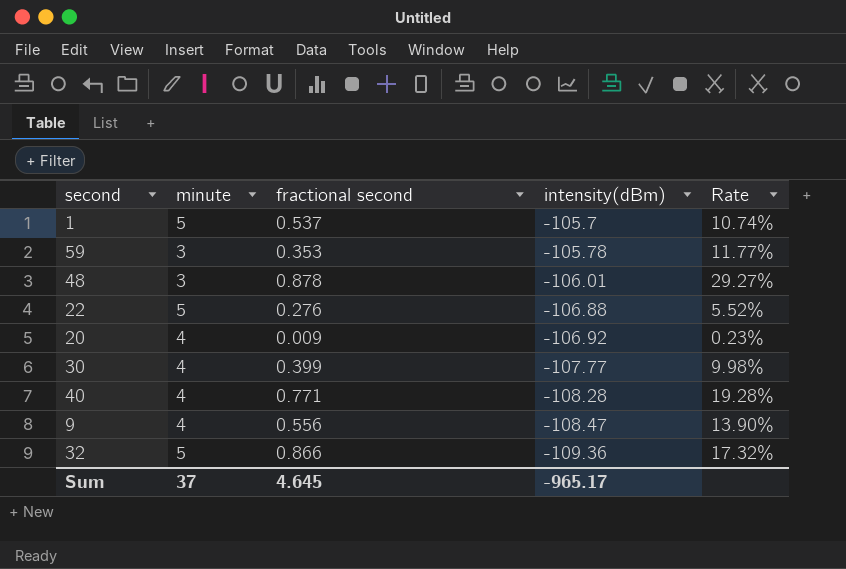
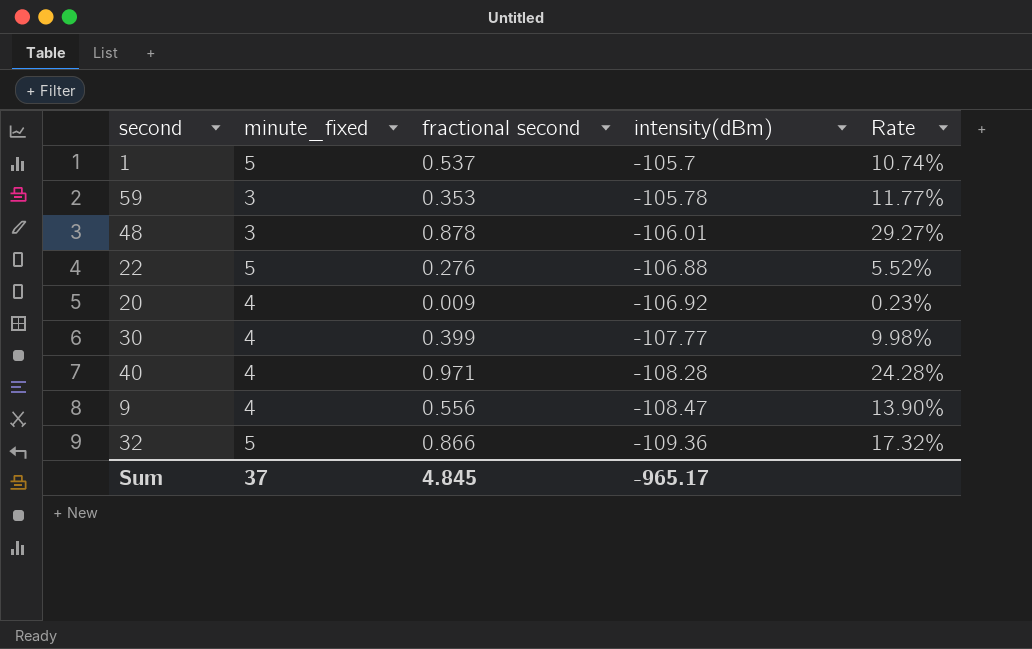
column name: minute -> minute_fixed
40 | fractional second: 0.771 -> 0.971
40 | Rate: 19.28% -> 24.28%
Sum | fractional second: 4.645 -> 4.845

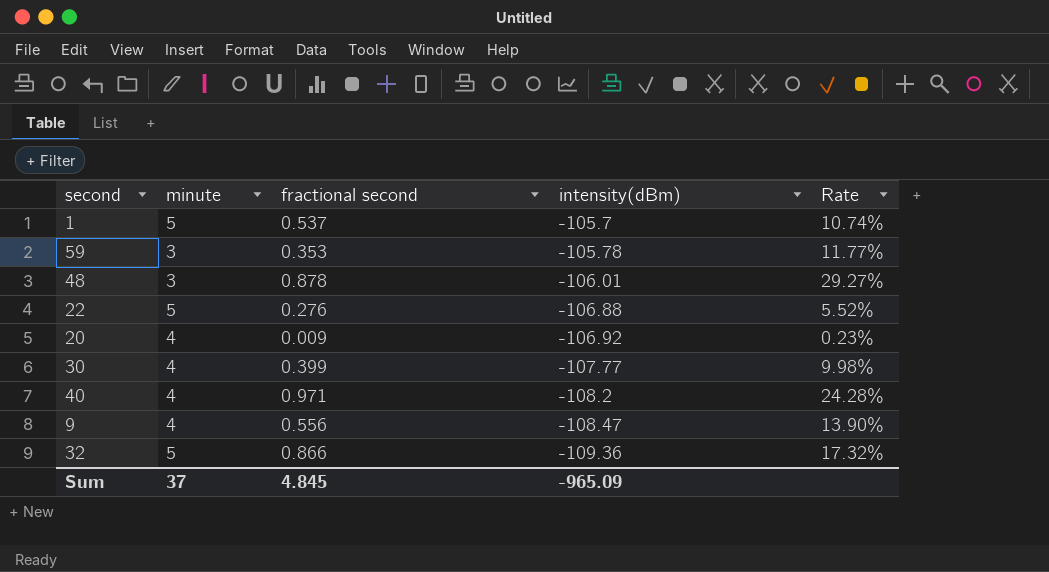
column name: minute_fixed -> minute
40 | intensity(dBm): -108.28 -> -108.2
Sum | intensity(dBm): -965.17 -> -965.09

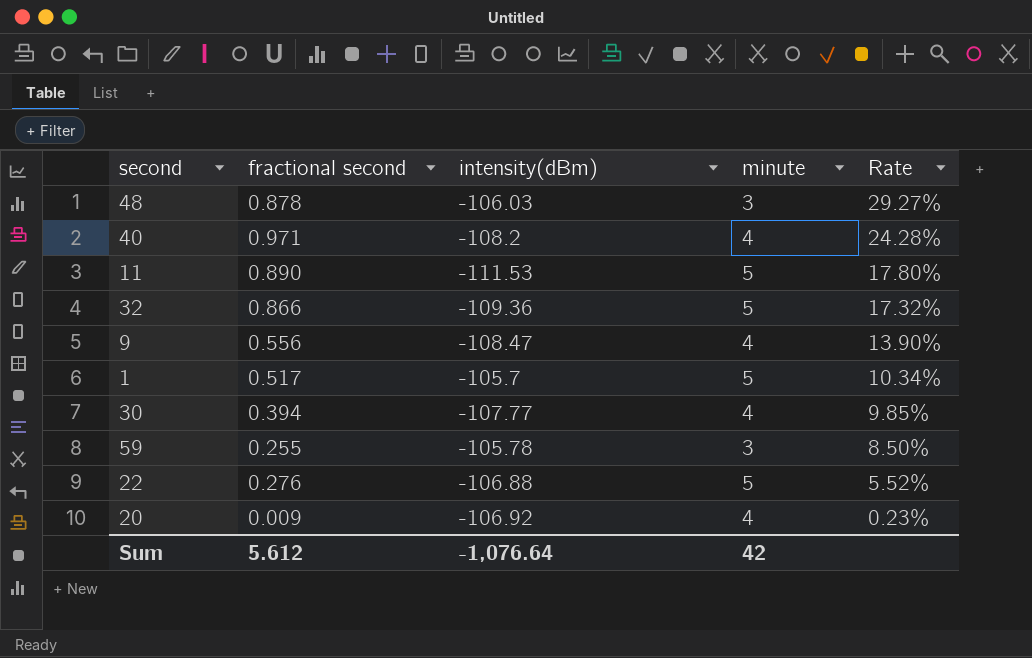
row order: intensity(dBm) descending -> Rate descending
column minute | position: 2 -> 4
48 | intensity(dBm): -106.01 -> -106.03
row 11: none -> 0.890 | -111.53 | 5 | 17.80%
1 | fractional second: 0.537 -> 0.517
1 | Rate: 10.74% -> 10.34%
30 | fractional second: 0.399 -> 0.394
30 | Rate: 9.98% -> 9.85%
59 | fractional second: 0.353 -> 0.255
59 | Rate: 11.77% -> 8.50%
Sum | fractional second: 4.845 -> 5.612
Sum | intensity(dBm): -965.09 -> -1,076.64
Sum | minute: 37 -> 42

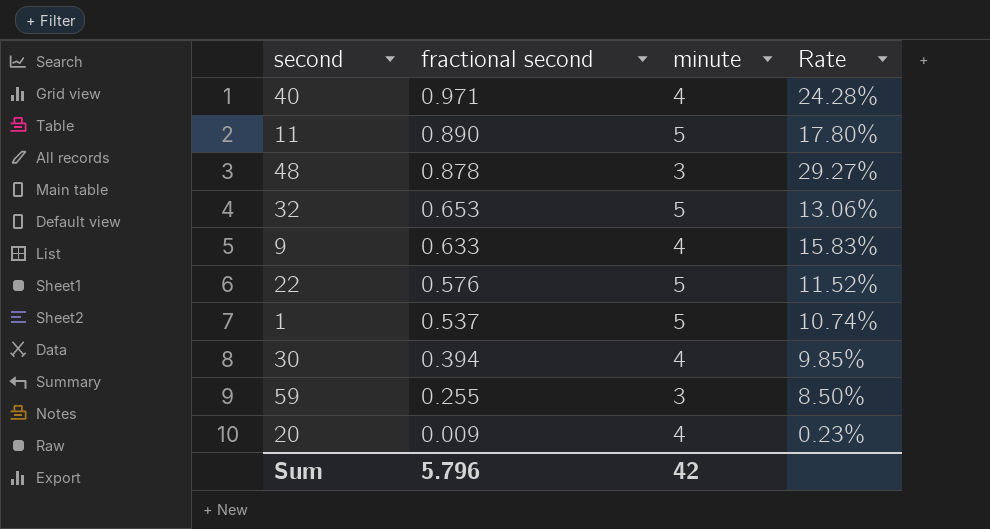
row order: Rate descending -> fractional second descending
column intensity(dBm) | position: 3 -> none
32 | fractional second: 0.866 -> 0.653
32 | Rate: 17.32% -> 13.06%
9 | fractional second: 0.556 -> 0.633
9 | Rate: 13.90% -> 15.83%
22 | fractional second: 0.276 -> 0.576
22 | Rate: 5.52% -> 11.52%
1 | fractional second: 0.517 -> 0.537
1 | Rate: 10.34% -> 10.74%
Sum | fractional second: 5.612 -> 5.796

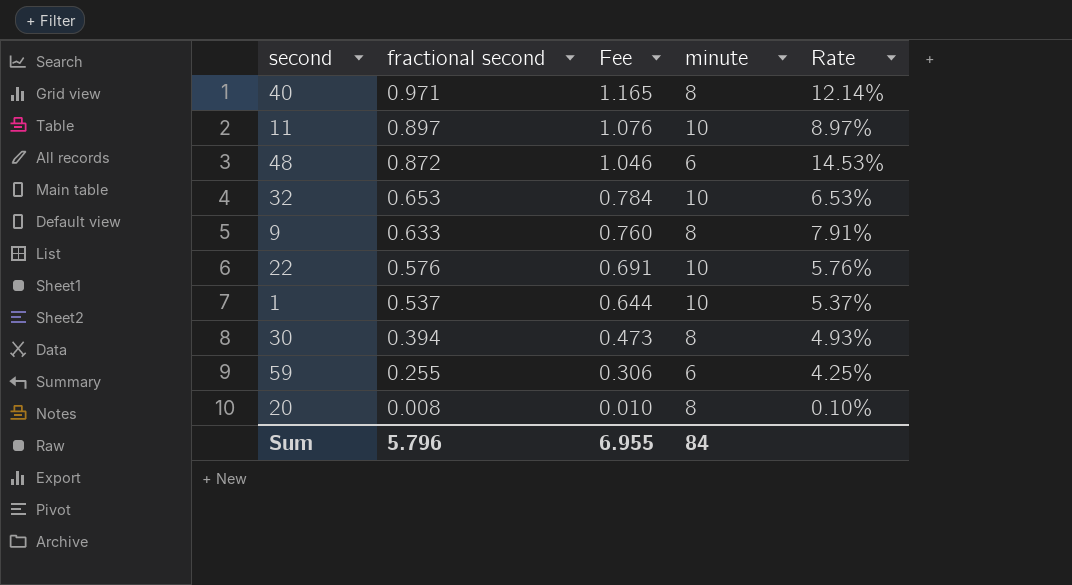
column Fee | formula: none -> [fractional second] * 1.2
40 | minute: 4 -> 8
40 | Rate: 24.28% -> 12.14%
11 | fractional second: 0.890 -> 0.897
11 | minute: 5 -> 10
11 | Rate: 17.80% -> 8.97%
48 | fractional second: 0.878 -> 0.872
48 | minute: 3 -> 6
48 | Rate: 29.27% -> 14.53%
32 | minute: 5 -> 10
32 | Rate: 13.06% -> 6.53%
9 | minute: 4 -> 8
9 | Rate: 15.83% -> 7.91%
22 | minute: 5 -> 10
22 | Rate: 11.52% -> 5.76%
1 | minute: 5 -> 10
1 | Rate: 10.74% -> 5.37%
30 | minute: 4 -> 8
30 | Rate: 9.85% -> 4.93%
59 | minute: 3 -> 6
59 | Rate: 8.50% -> 4.25%
20 | fractional second: 0.009 -> 0.008
20 | minute: 4 -> 8
20 | Rate: 0.23% -> 0.10%
Sum | minute: 42 -> 84

